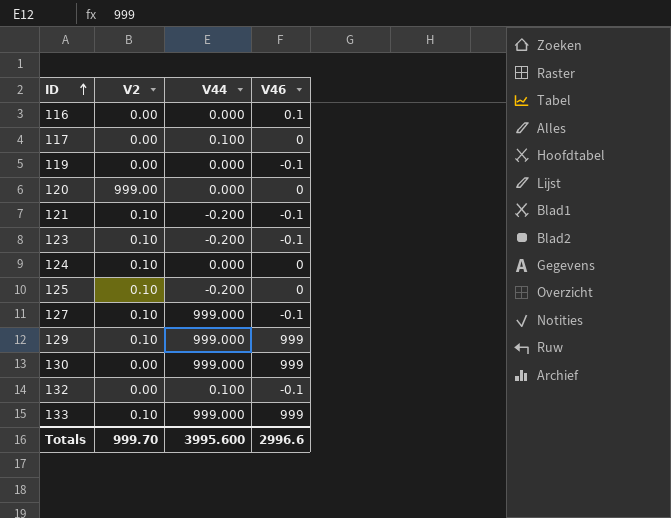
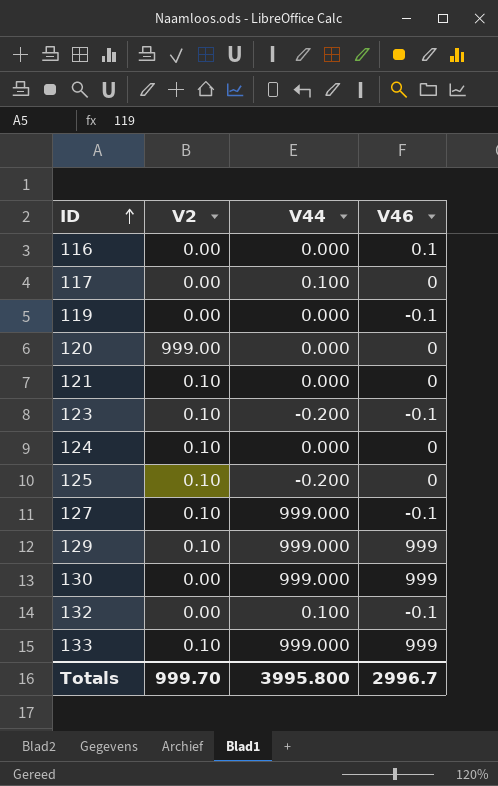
121 | V44: -0.200 -> 0.000
121 | V46: -0.1 -> 0
Totals | V44: 3995.600 -> 3995.800
Totals | V46: 2996.6 -> 2996.7

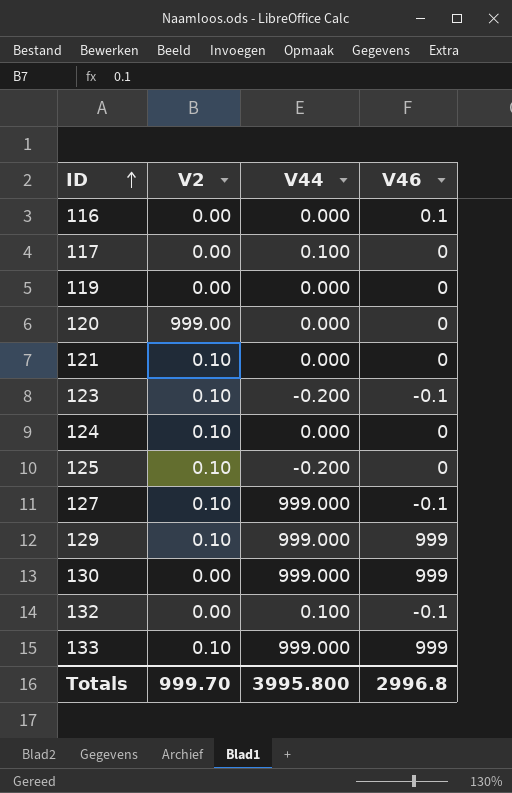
119 | V46: -0.1 -> 0
Totals | V46: 2996.7 -> 2996.8

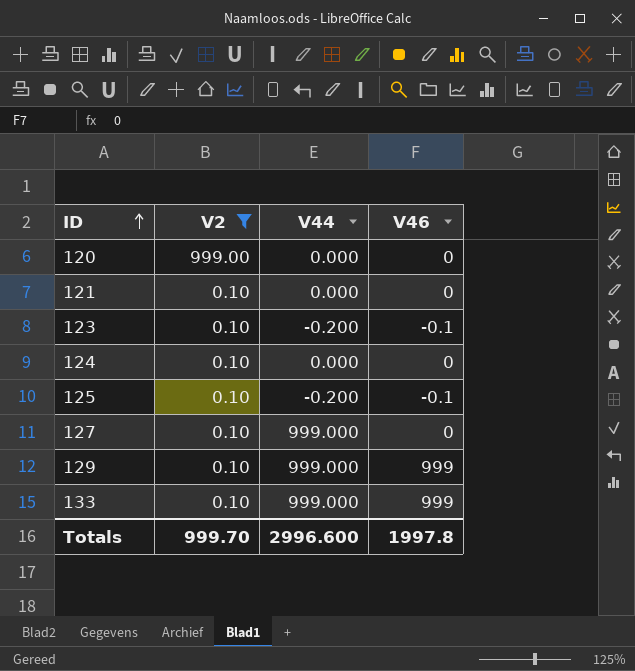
filter: none -> V2 != 0.00
125 | V46: 0 -> -0.1
127 | V46: -0.1 -> 0
Totals | V44: 3995.800 -> 2996.600
Totals | V46: 2996.8 -> 1997.8

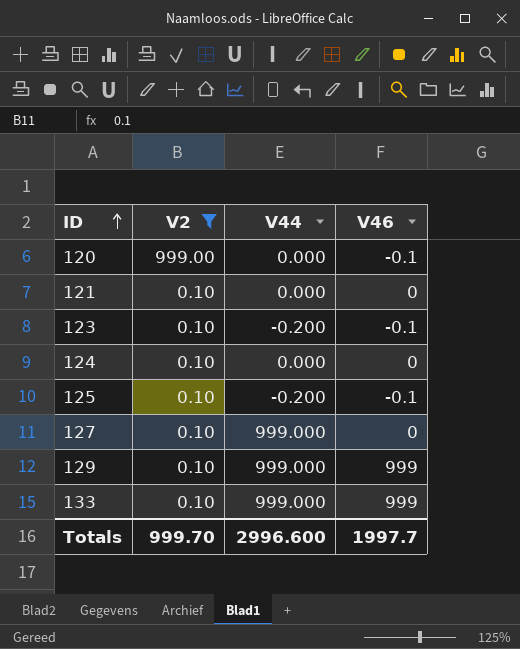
120 | V46: 0 -> -0.1
Totals | V46: 1997.8 -> 1997.7

